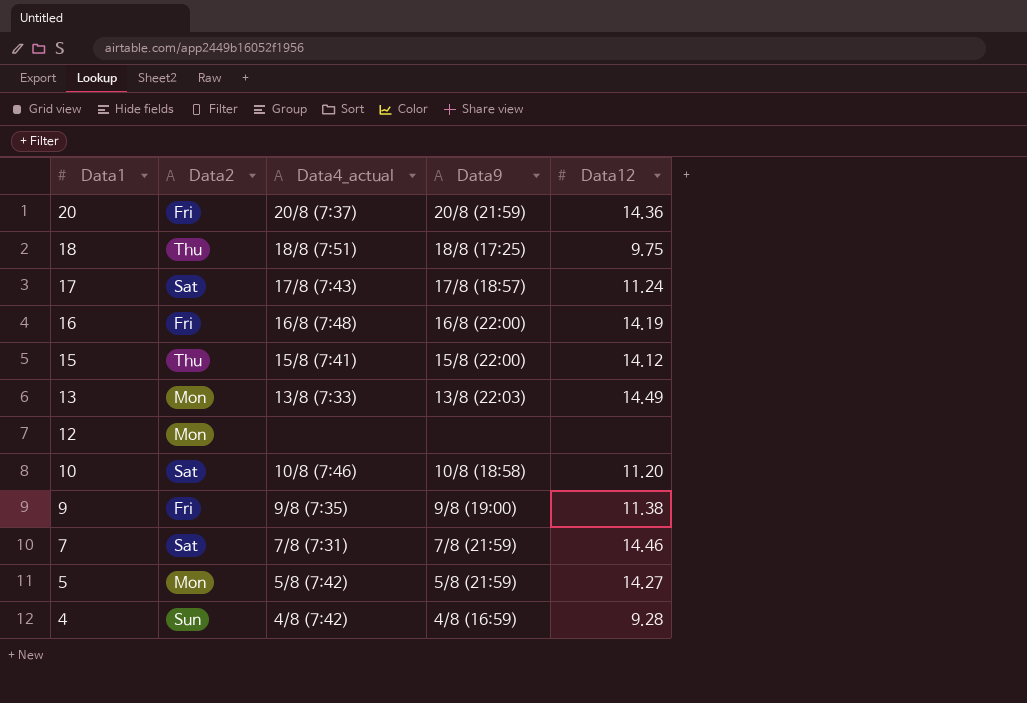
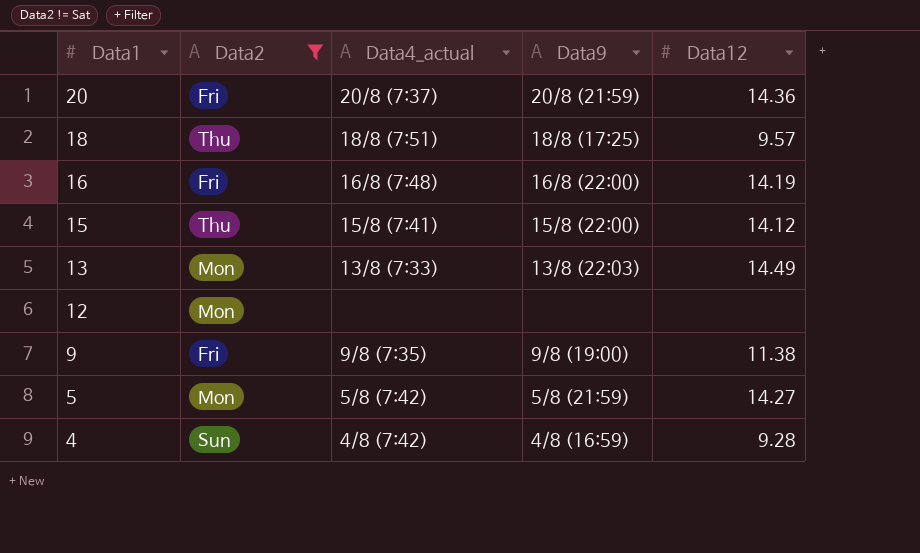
filter: none -> Data2 != Sat
18 | Data12: 9.75 -> 9.57

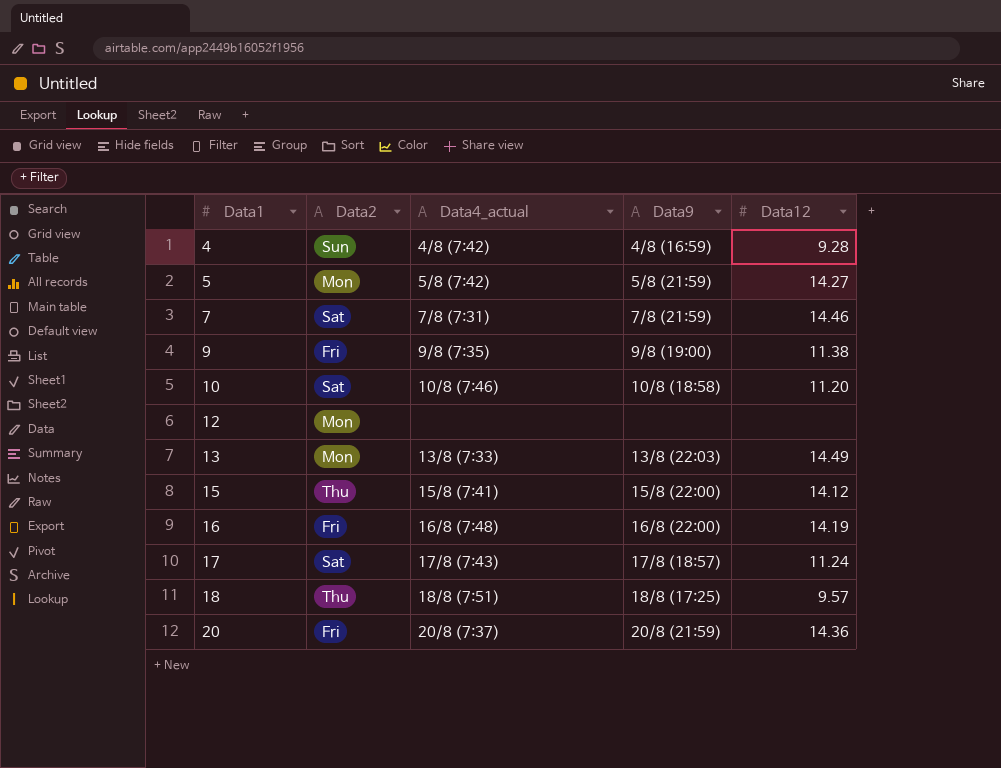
filter: Data2 != Sat -> none
row order: Data1 descending -> Data1 ascending

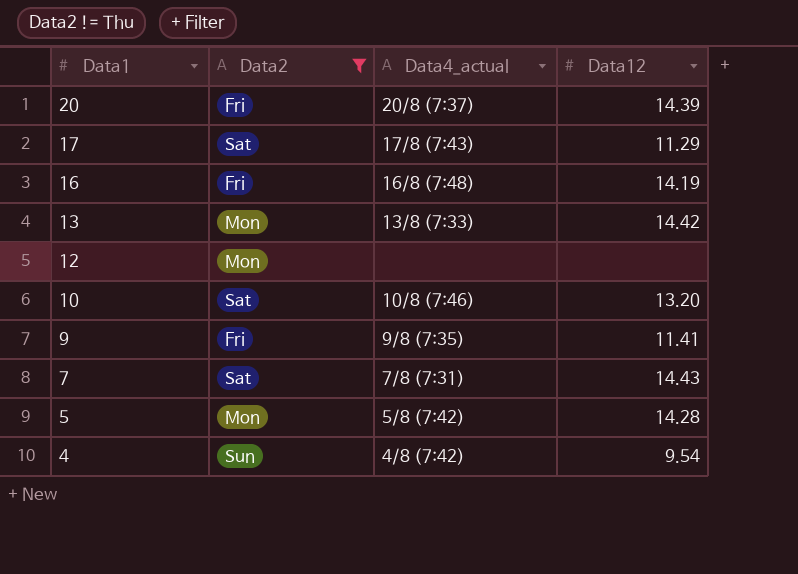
filter: none -> Data2 != Thu
row order: Data1 ascending -> Data1 descending
column Data9 | position: 4 -> none
20 | Data12: 14.36 -> 14.39
17 | Data12: 11.24 -> 11.29
13 | Data12: 14.49 -> 14.42
10 | Data12: 11.20 -> 13.20
9 | Data12: 11.38 -> 11.41
7 | Data12: 14.46 -> 14.43
5 | Data12: 14.27 -> 14.28
4 | Data12: 9.28 -> 9.54

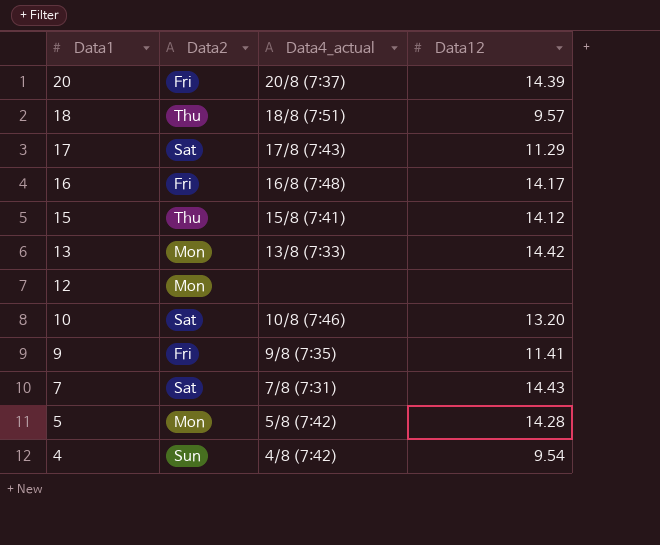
filter: Data2 != Thu -> none
16 | Data12: 14.19 -> 14.17

